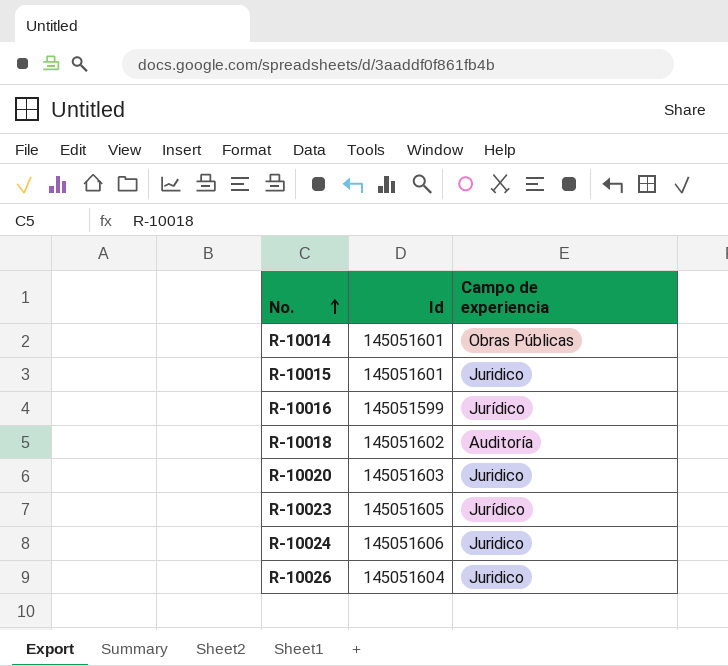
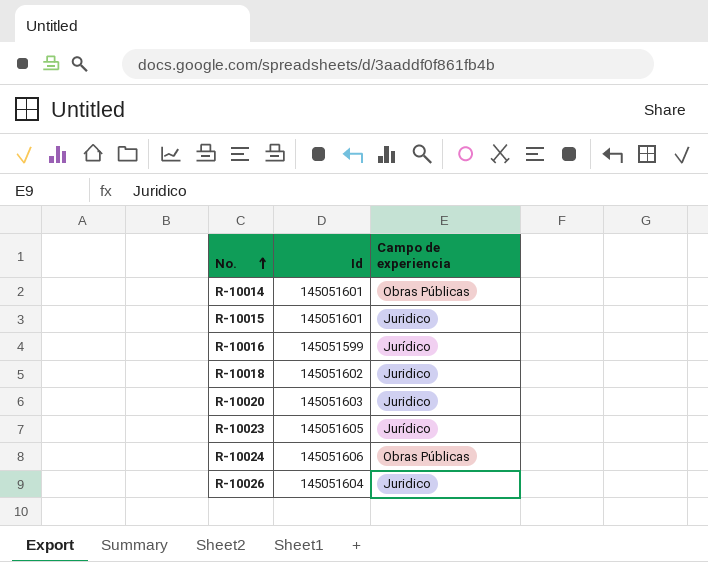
R-10018 | Campo de experiencia: Auditoría -> Juridico
R-10024 | Campo de experiencia: Juridico -> Obras Públicas

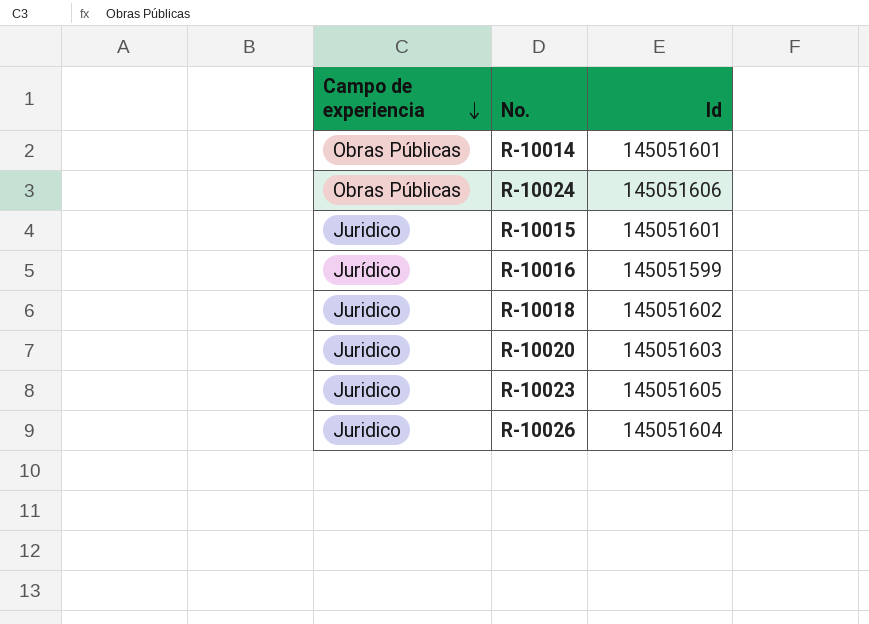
row order: No. ascending -> Campo de experiencia descending
column Campo de experiencia | position: 3 -> 1
R-10023 | Campo de experiencia: Jurídico -> Juridico

